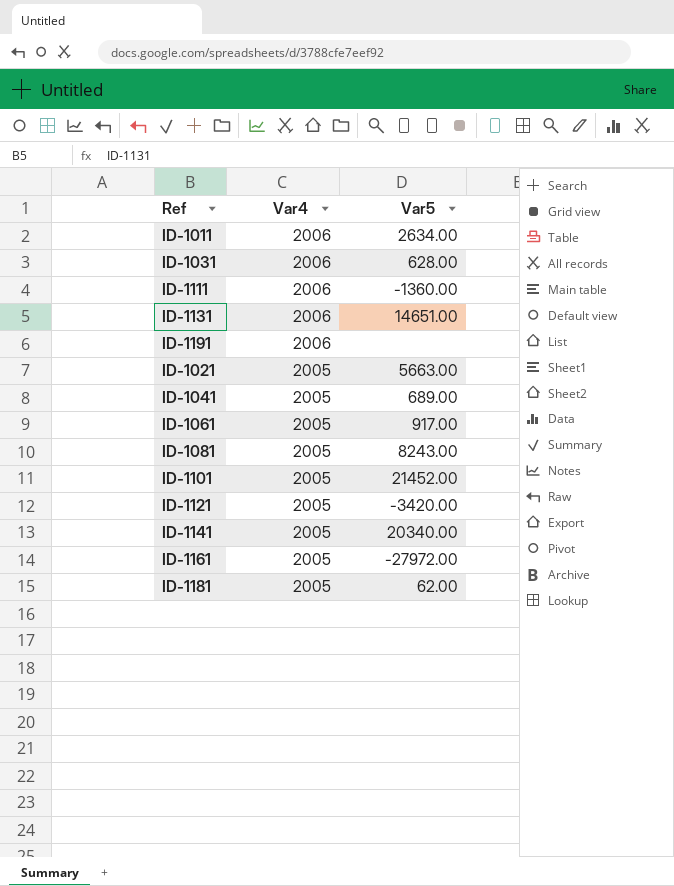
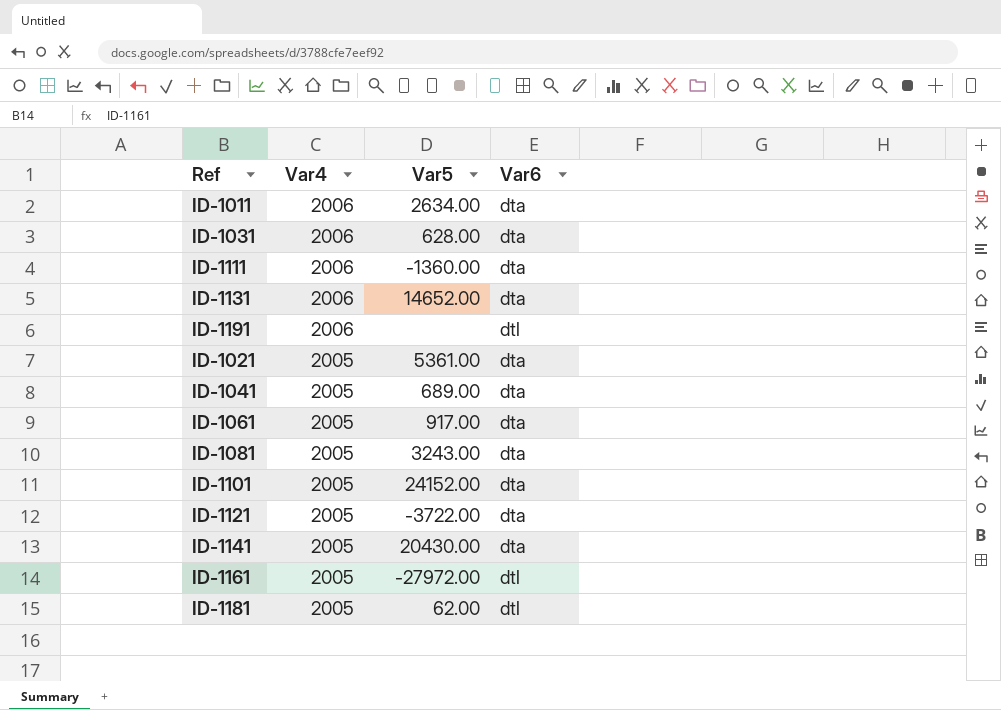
column Var6 | position: none -> 4
ID-1131 | Var5: 14651.00 -> 14652.00
ID-1021 | Var5: 5663.00 -> 5361.00
ID-1081 | Var5: 8243.00 -> 3243.00
ID-1101 | Var5: 21452.00 -> 24152.00
ID-1121 | Var5: -3420.00 -> -3722.00
ID-1141 | Var5: 20340.00 -> 20430.00

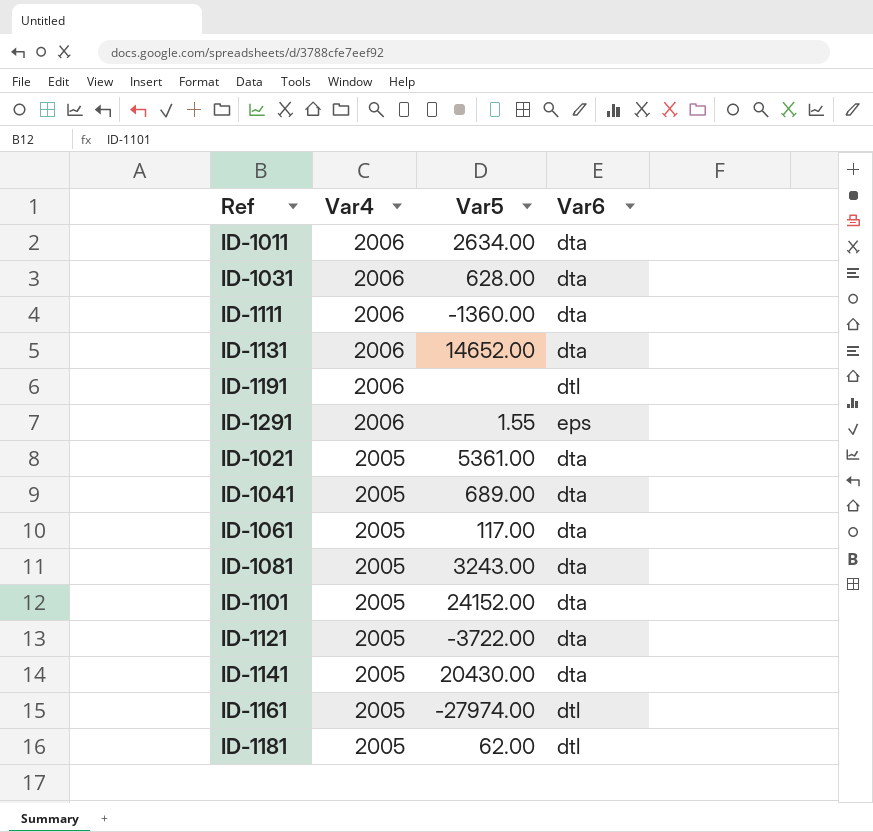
row ID-1291: none -> 2006 | 1.55 | eps
ID-1061 | Var5: 917.00 -> 117.00
ID-1161 | Var5: -27972.00 -> -27974.00

